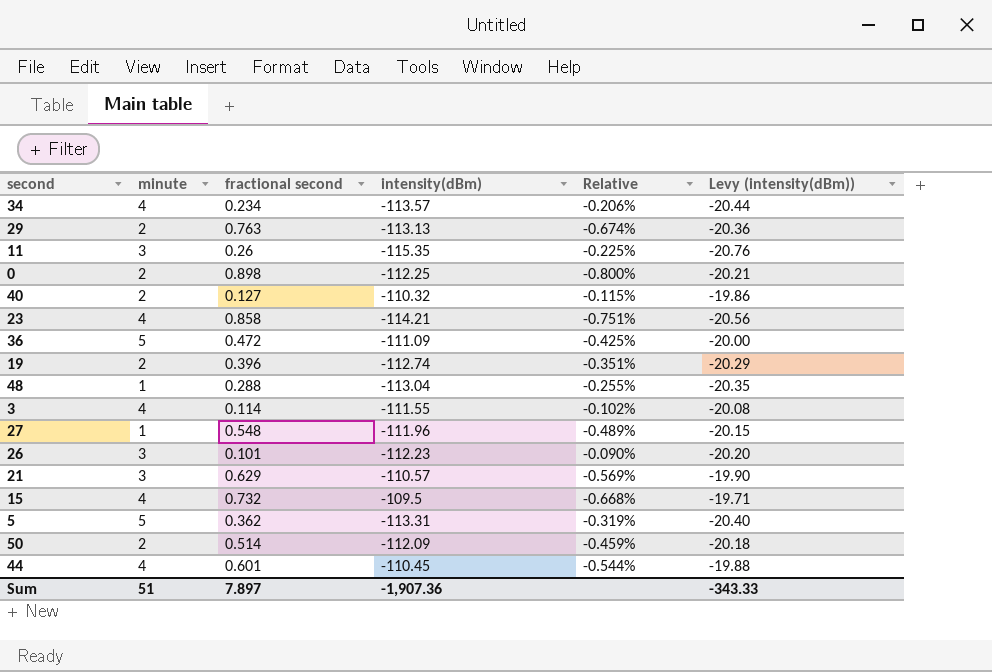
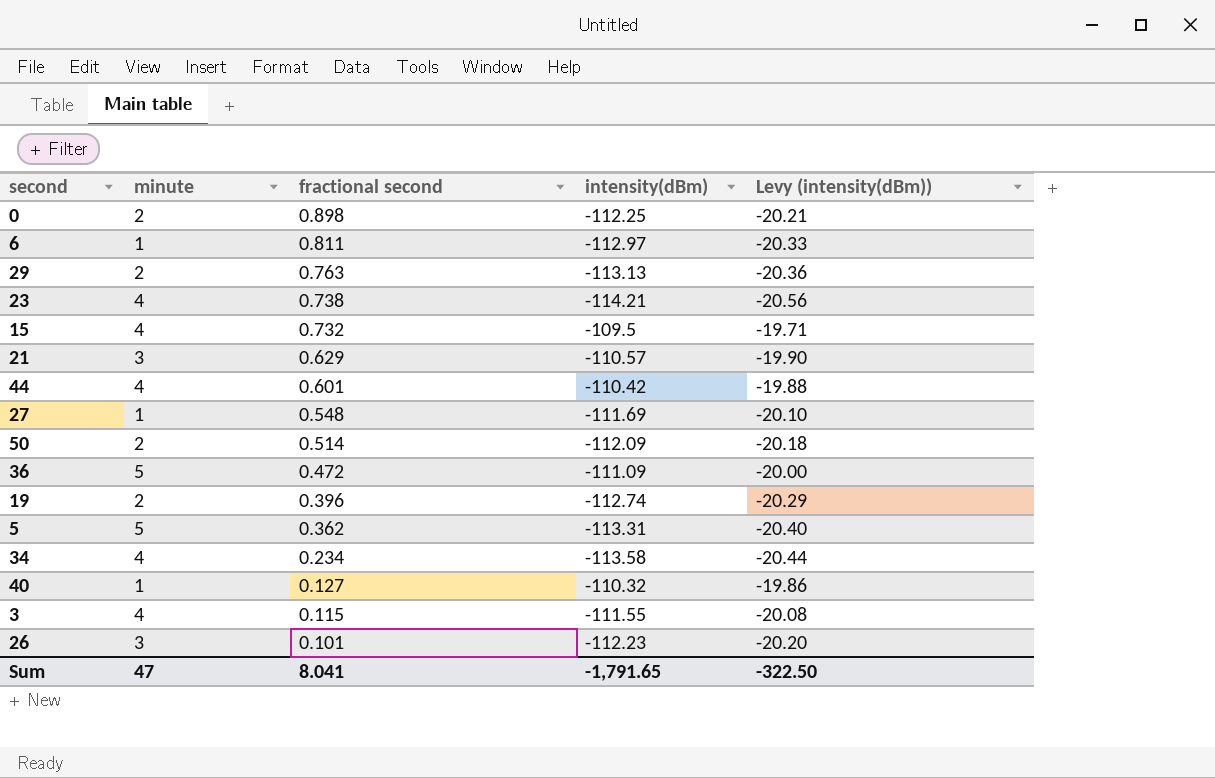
row order: none -> fractional second descending
column Relative | formula: [fractional second] / [intensity(dBm)] -> none
row 11: 3 | 0.26 | -115.35 | -0.225% | -20.76 -> none
row 48: 1 | 0.288 | -113.04 | -0.255% | -20.35 -> none
row 6: none -> 1 | 0.811 | -112.97 | -20.33
23 | fractional second: 0.858 -> 0.738
44 | intensity(dBm): -110.45 -> -110.42
27 | intensity(dBm): -111.96 -> -111.69
27 | Levy (intensity(dBm)): -20.15 -> -20.10
34 | intensity(dBm): -113.57 -> -113.58
40 | minute: 2 -> 1
3 | fractional second: 0.114 -> 0.115
Sum | minute: 51 -> 47
Sum | fractional second: 7.897 -> 8.041
Sum | intensity(dBm): -1,907.36 -> -1,791.65
Sum | Levy (intensity(dBm)): -343.33 -> -322.50

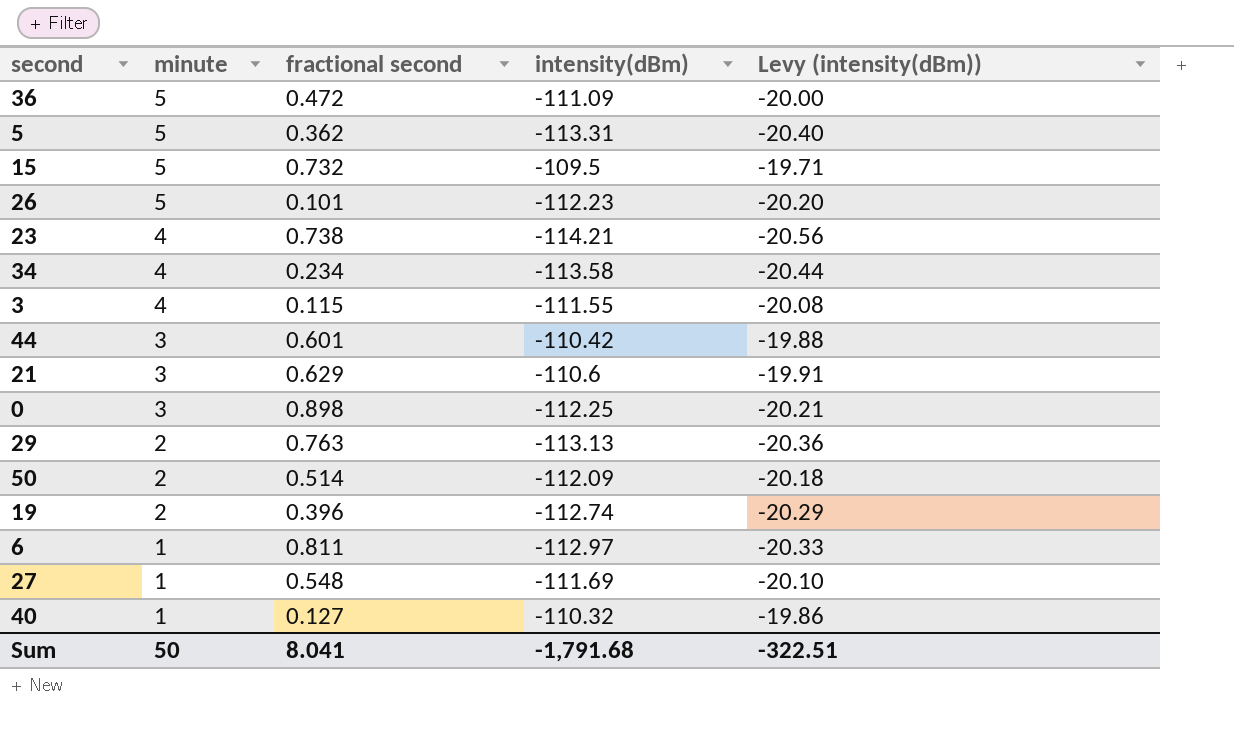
row order: fractional second descending -> minute descending
15 | minute: 4 -> 5
26 | minute: 3 -> 5
44 | minute: 4 -> 3
21 | intensity(dBm): -110.57 -> -110.6
21 | Levy (intensity(dBm)): -19.90 -> -19.91
0 | minute: 2 -> 3
Sum | minute: 47 -> 50
Sum | intensity(dBm): -1,791.65 -> -1,791.68
Sum | Levy (intensity(dBm)): -322.50 -> -322.51

